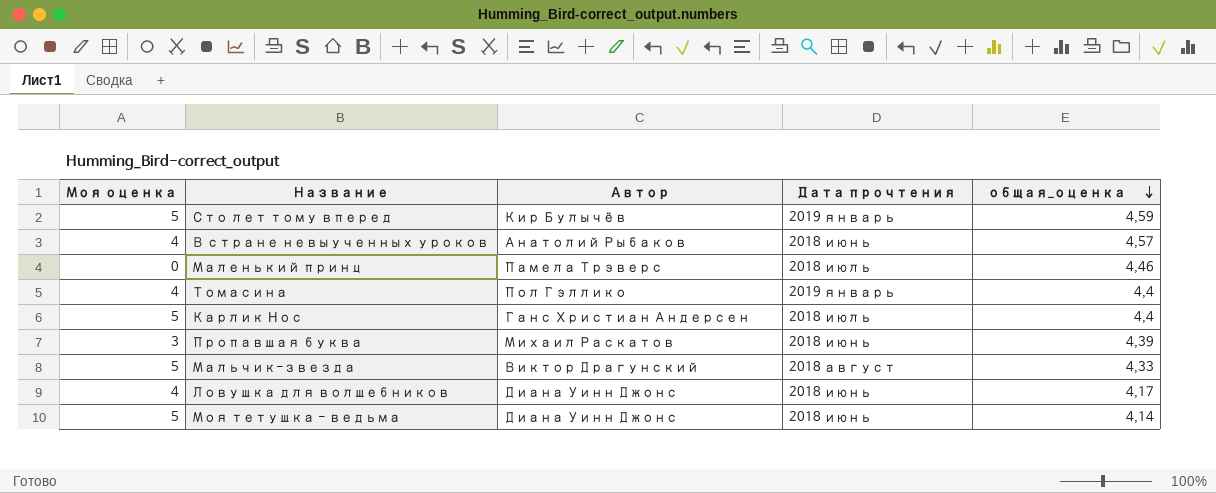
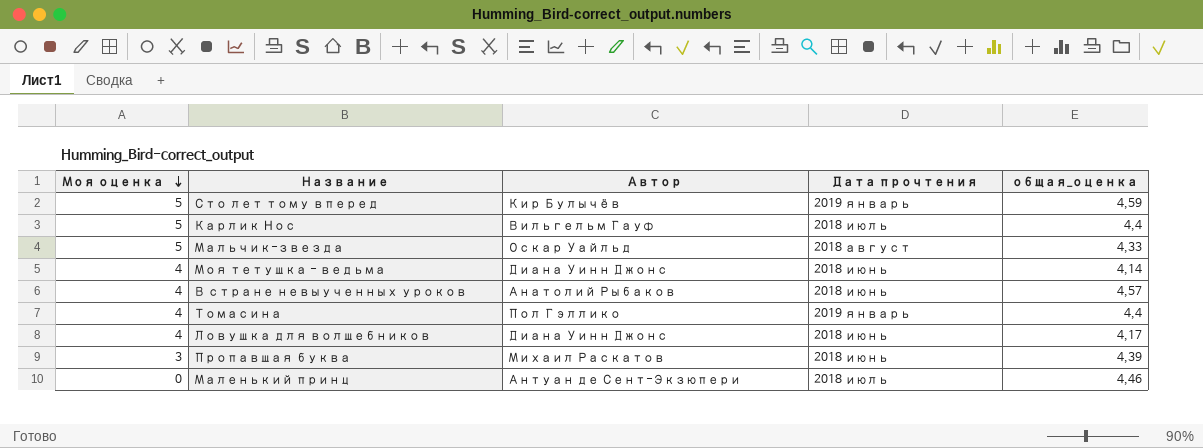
row order: общая_оценка descending -> Моя оценка descending
Карлик Нос | Автор: Ганс Христиан Андерсен -> Вильгельм Гауф
Мальчик-звезда | Автор: Виктор Драгунский -> Оскар Уайльд
Моя тетушка - ведьма | Моя оценка: 5 -> 4
Маленький принц | Автор: Памела Трэверс -> Антуан де Сент-Экзюпери

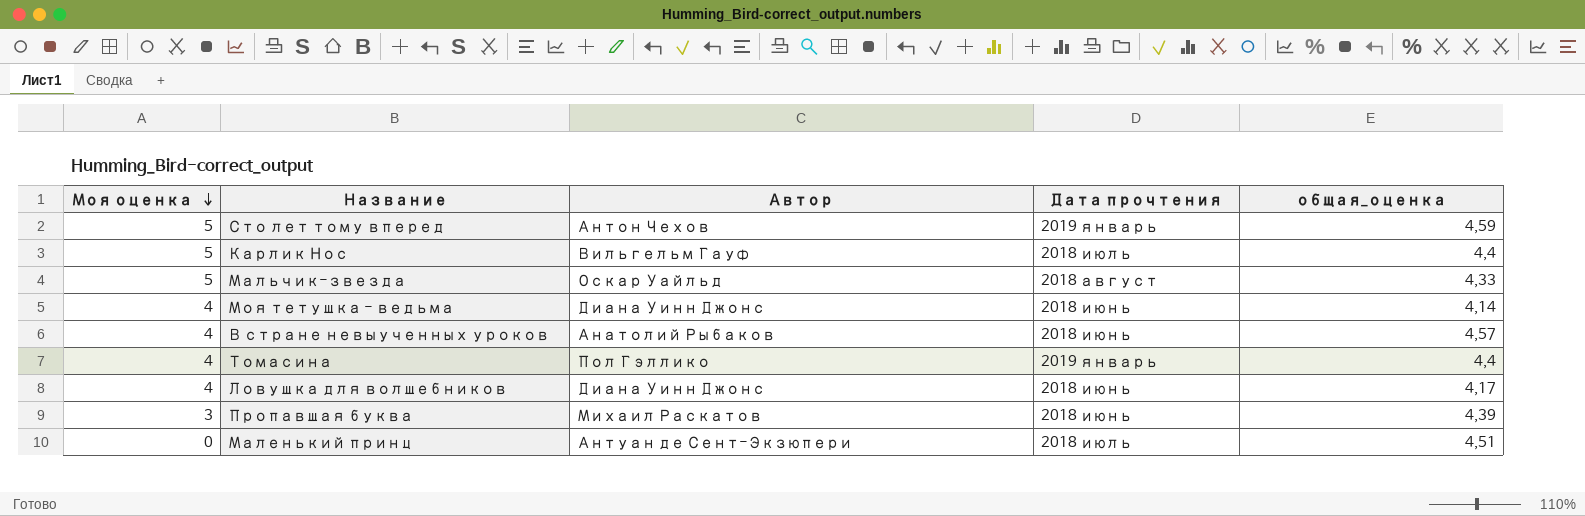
Сто лет тому вперед | Автор: Кир Булычёв -> Антон Чехов
Маленький принц | общая_оценка: 4,46 -> 4,51

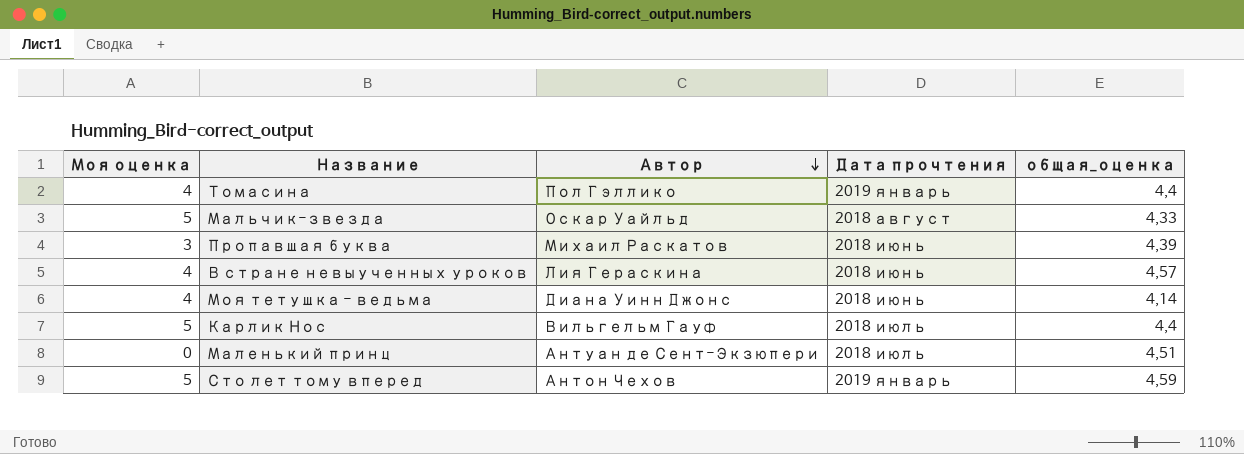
row order: Моя оценка descending -> Автор descending
row Ловушка для волшебников: 4 | Диана Уинн Джонс | 2018 июнь | 4,17 -> none
В стране невыученных уроков | Автор: Анатолий Рыбаков -> Лия Гераскина

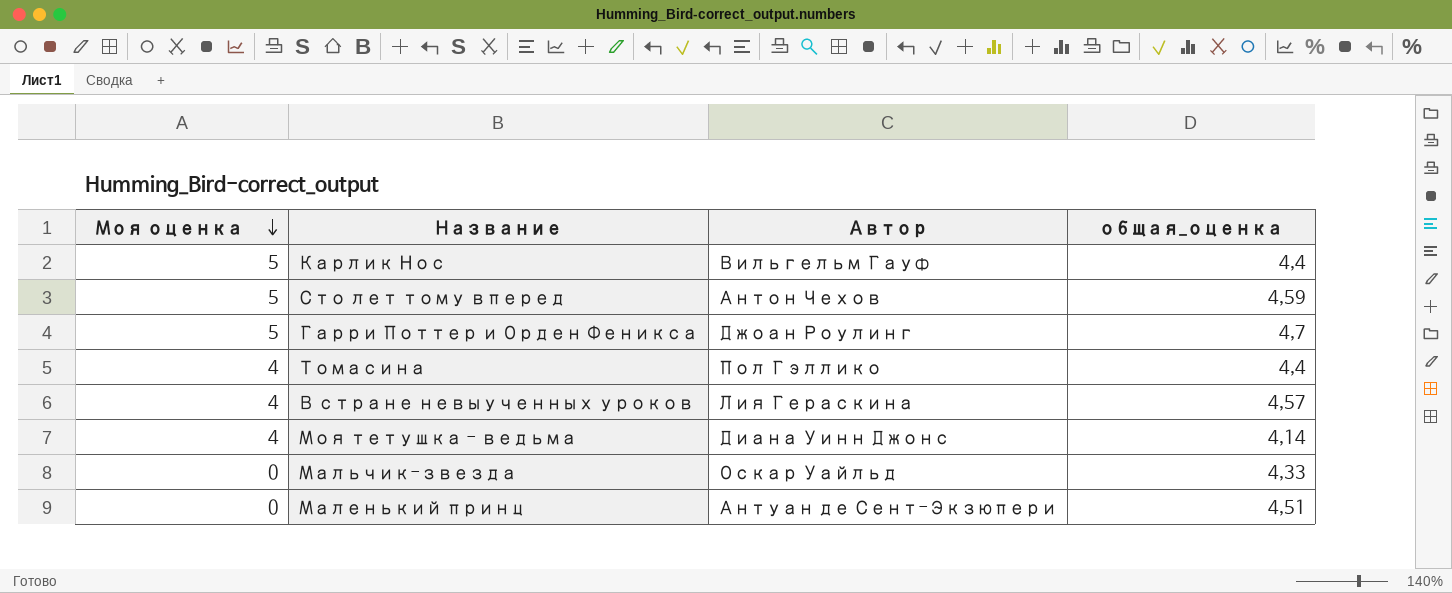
row order: Автор descending -> Моя оценка descending
column Дата прочтения | position: 4 -> none
row Пропавшая буква: 3 | Михаил Раскатов | 2018 июнь | 4,39 -> none
row Гарри Поттер и Орден Феникса: none -> 5 | Джоан Роулинг | 4,7
Мальчик-звезда | Моя оценка: 5 -> 0

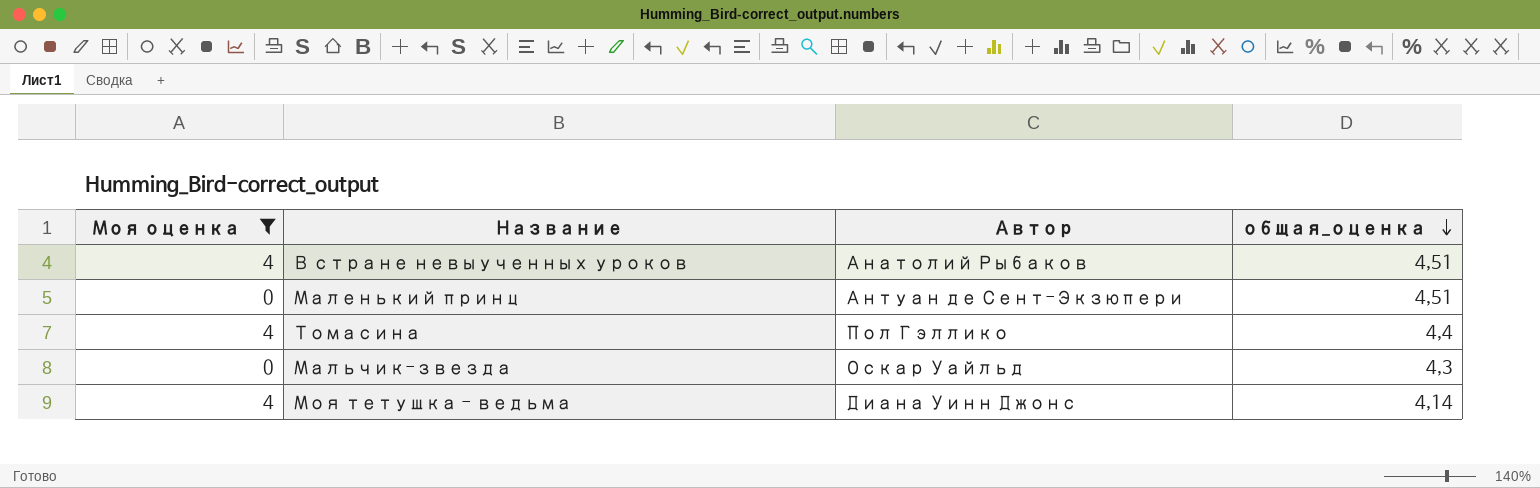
filter: none -> Моя оценка != 5
row order: Моя оценка descending -> общая_оценка descending
В стране невыученных уроков | Автор: Лия Гераскина -> Анатолий Рыбаков
В стране невыученных уроков | общая_оценка: 4,57 -> 4,51
Мальчик-звезда | общая_оценка: 4,33 -> 4,3

